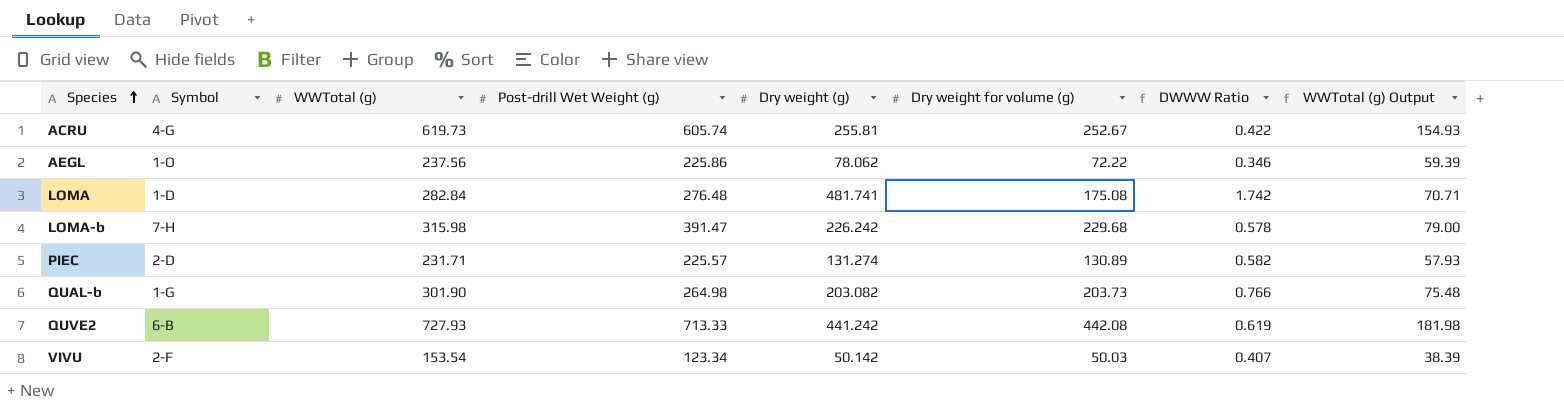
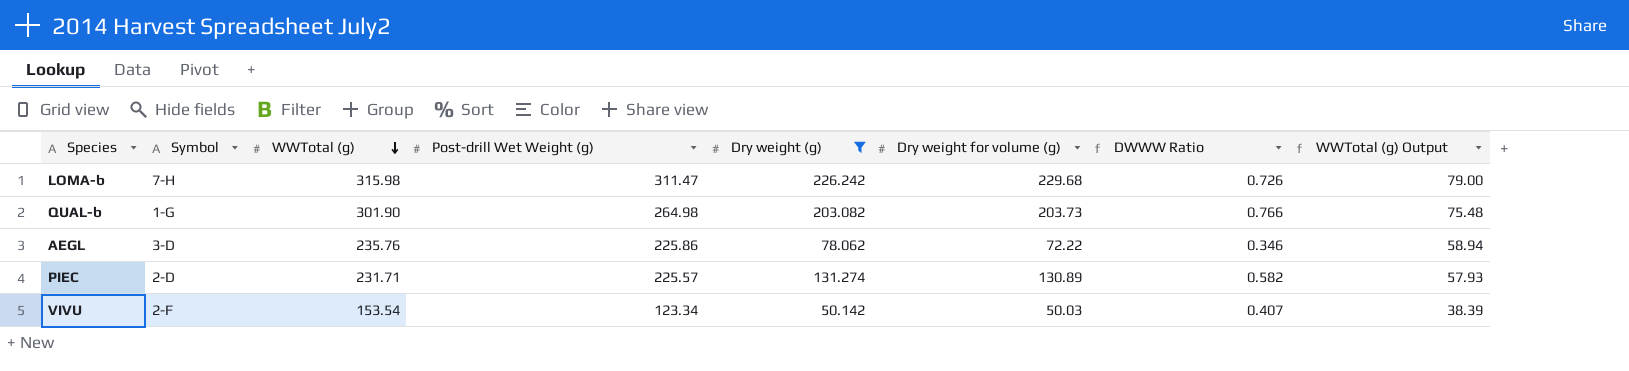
filter: none -> Dry weight (g) <= 226.242
row order: Species ascending -> WWTotal (g) descending
LOMA-b | Post-drill Wet Weight (g): 391.47 -> 311.47
LOMA-b | DWWW Ratio: 0.578 -> 0.726
AEGL | Symbol: 1-O -> 3-D
AEGL | WWTotal (g): 237.56 -> 235.76
AEGL | WWTotal (g) Output: 59.39 -> 58.94

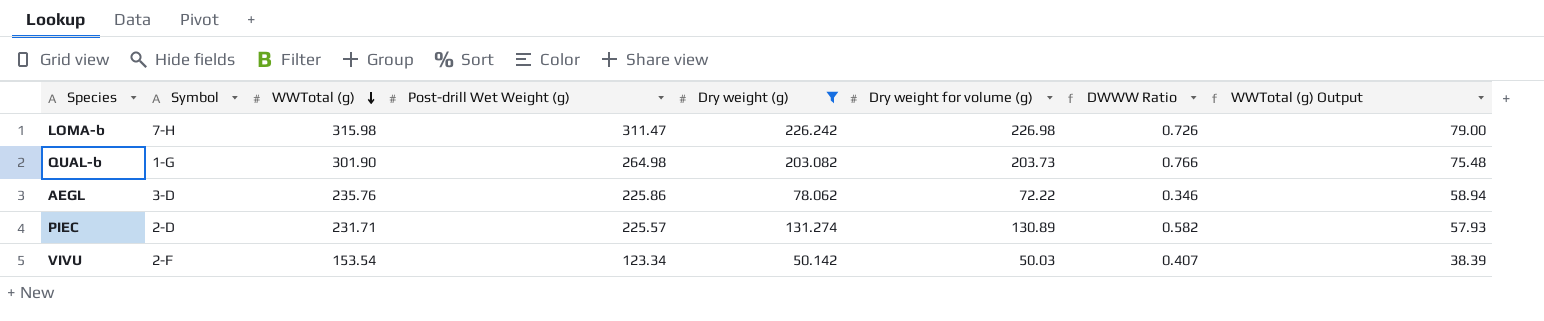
LOMA-b | Dry weight for volume (g): 229.68 -> 226.98

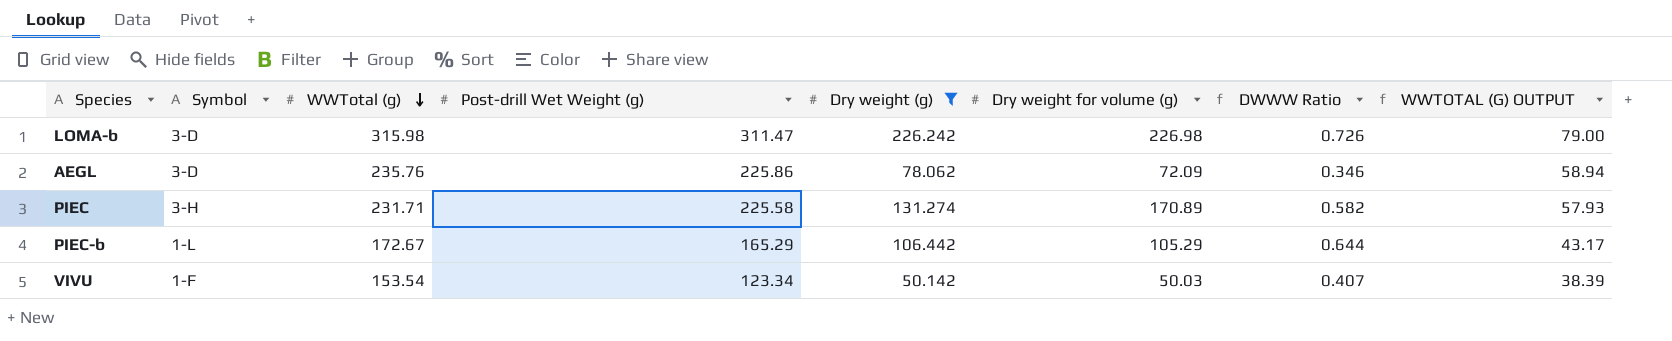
column name: WWTotal (g) Output -> WWTOTAL (G) OUTPUT
row QUAL-b: 1-G | 301.90 | 264.98 | 203.082 | 203.73 | 0.766 | 75.48 -> none
LOMA-b | Symbol: 7-H -> 3-D
AEGL | Dry weight for volume (g): 72.22 -> 72.09
PIEC | Symbol: 2-D -> 3-H
PIEC | Post-drill Wet Weight (g): 225.57 -> 225.58
PIEC | Dry weight for volume (g): 130.89 -> 170.89
row PIEC-b: none -> 1-L | 172.67 | 165.29 | 106.442 | 105.29 | 0.644 | 43.17
VIVU | Symbol: 2-F -> 1-F

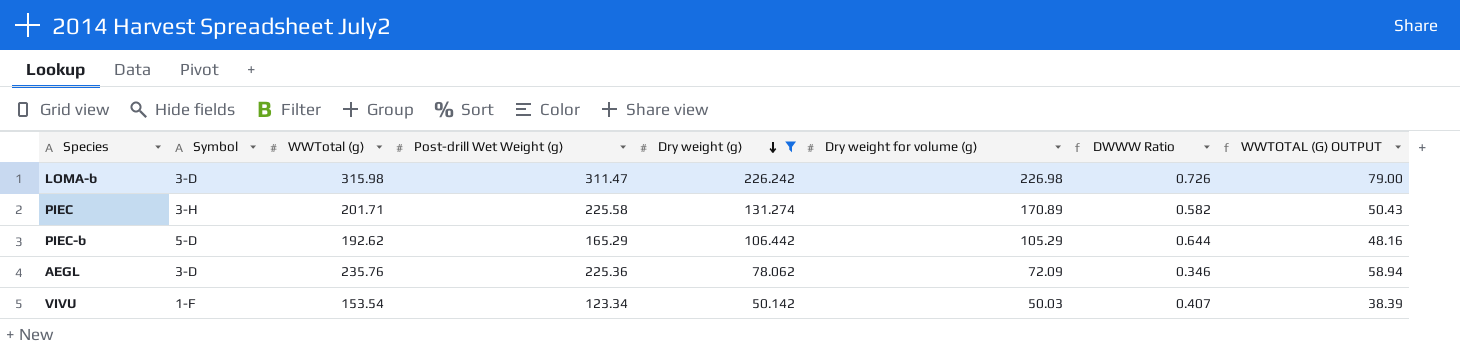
row order: WWTotal (g) descending -> Dry weight (g) descending
PIEC | WWTotal (g): 231.71 -> 201.71
PIEC | WWTOTAL (G) OUTPUT: 57.93 -> 50.43
PIEC-b | Symbol: 1-L -> 5-D
PIEC-b | WWTotal (g): 172.67 -> 192.62
PIEC-b | WWTOTAL (G) OUTPUT: 43.17 -> 48.16
AEGL | Post-drill Wet Weight (g): 225.86 -> 225.36

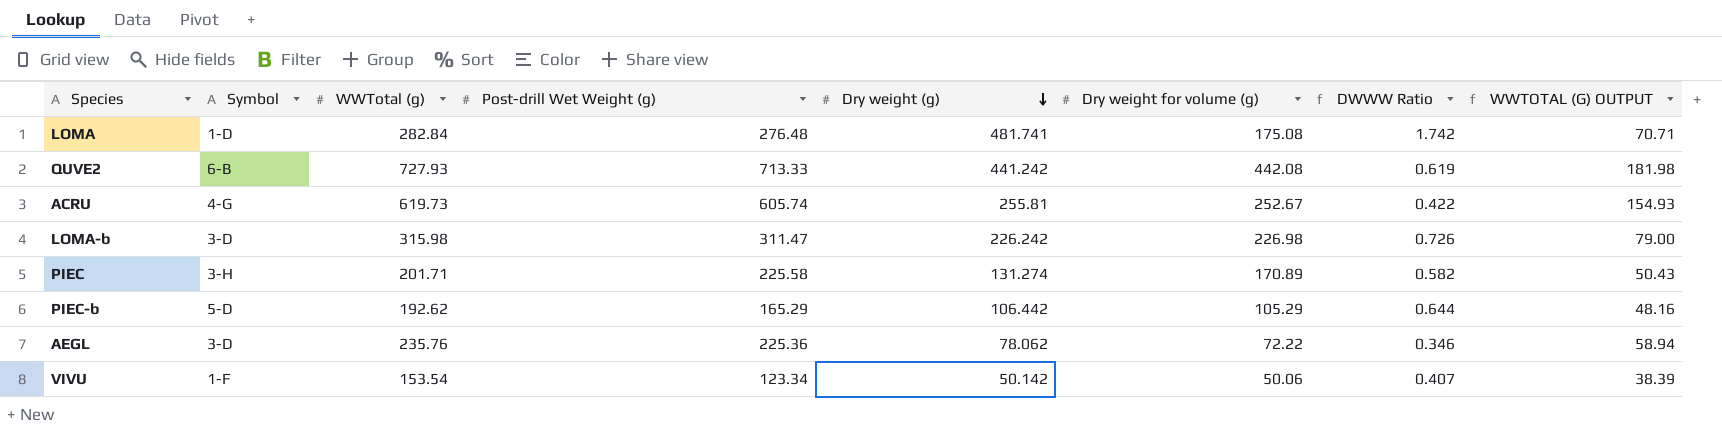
filter: Dry weight (g) <= 226.242 -> none
AEGL | Dry weight for volume (g): 72.09 -> 72.22
VIVU | Dry weight for volume (g): 50.03 -> 50.06

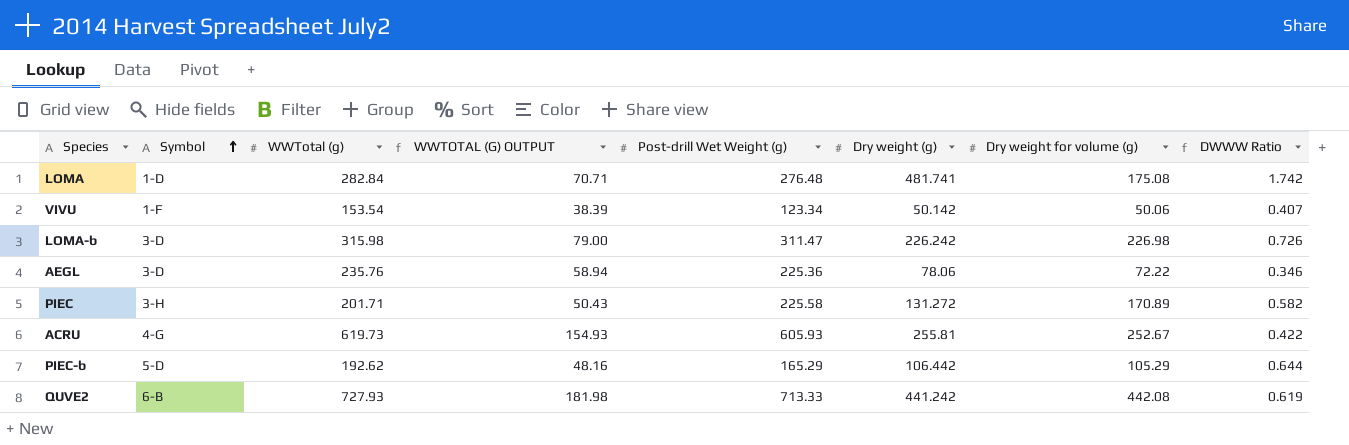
row order: Dry weight (g) descending -> Symbol ascending
column WWTOTAL (G) OUTPUT | position: 8 -> 4
AEGL | Dry weight (g): 78.062 -> 78.06
PIEC | Dry weight (g): 131.274 -> 131.272
ACRU | Post-drill Wet Weight (g): 605.74 -> 605.93

